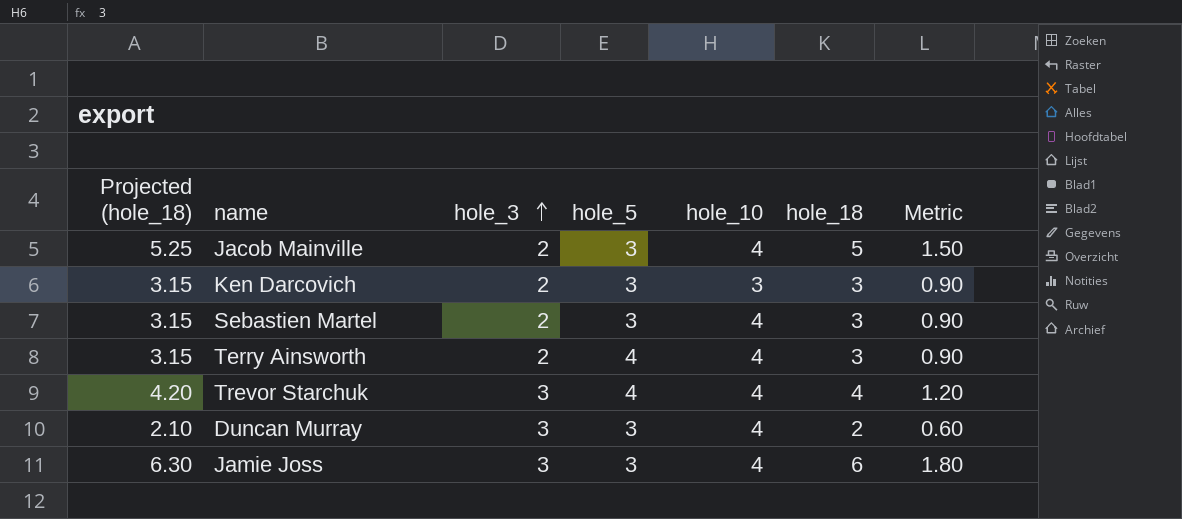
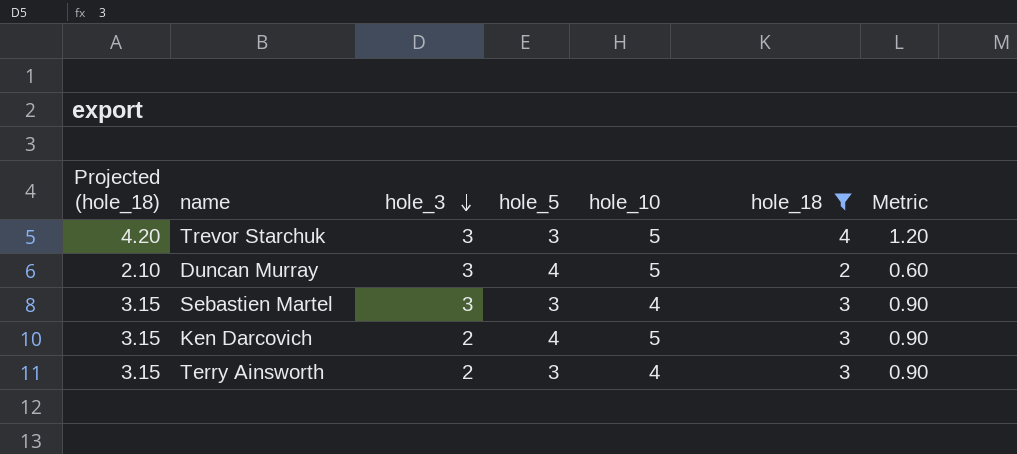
filter: none -> hole_18 <= 4
row order: hole_3 ascending -> hole_3 descending
Trevor Starchuk | hole_5: 4 -> 3
Trevor Starchuk | hole_10: 4 -> 5
Duncan Murray | hole_5: 3 -> 4
Duncan Murray | hole_10: 4 -> 5
Sebastien Martel | hole_3: 2 -> 3
Ken Darcovich | hole_5: 3 -> 4
Ken Darcovich | hole_10: 3 -> 5
Terry Ainsworth | hole_5: 4 -> 3

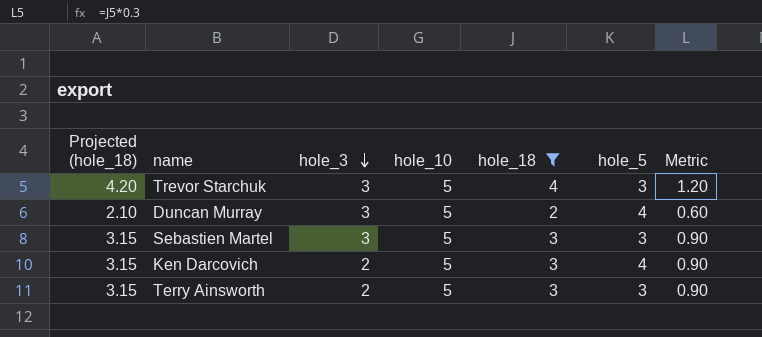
column hole_5 | position: 4 -> 6
Sebastien Martel | hole_10: 4 -> 5
Terry Ainsworth | hole_10: 4 -> 5

